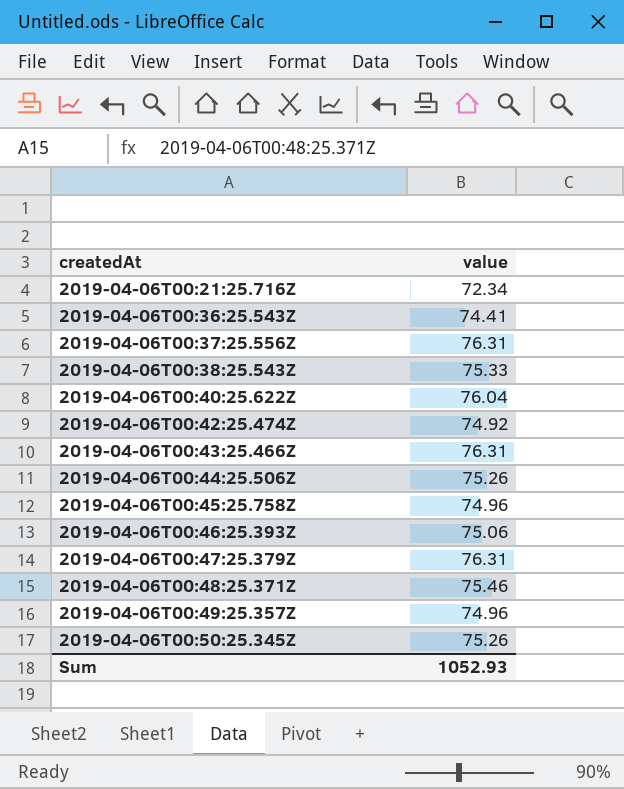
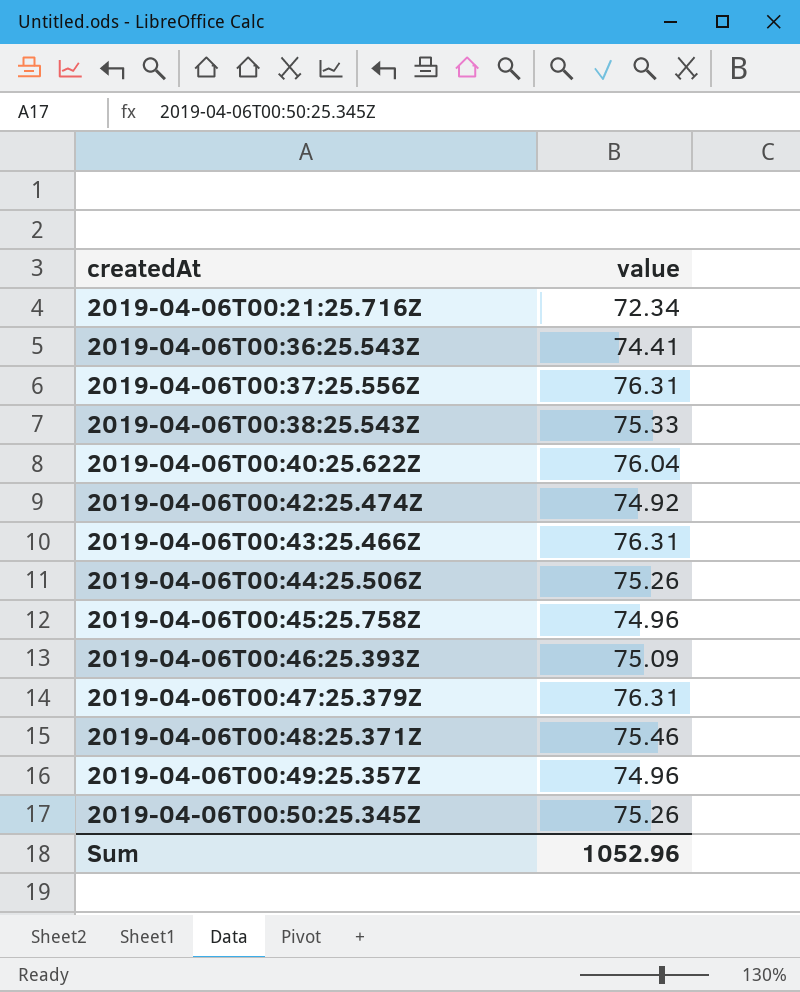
2019-04-06T00:46:25.393Z | value: 75.06 -> 75.09
Sum | value: 1052.93 -> 1052.96

